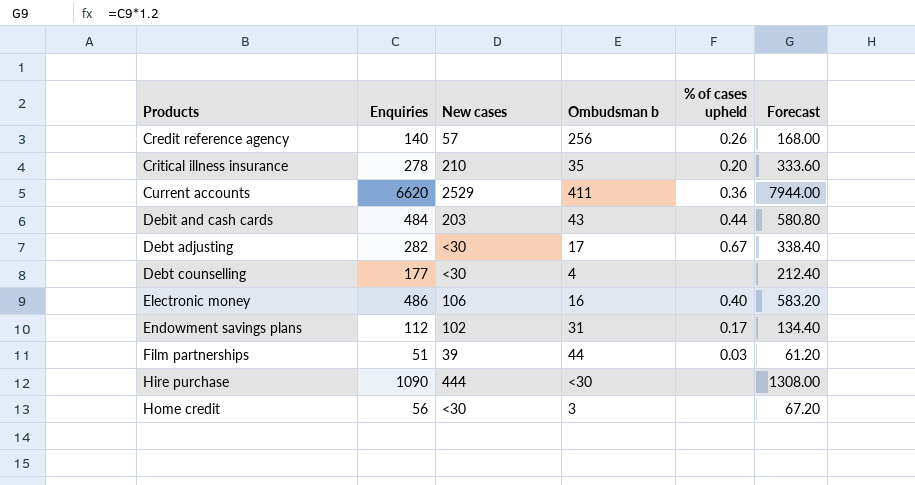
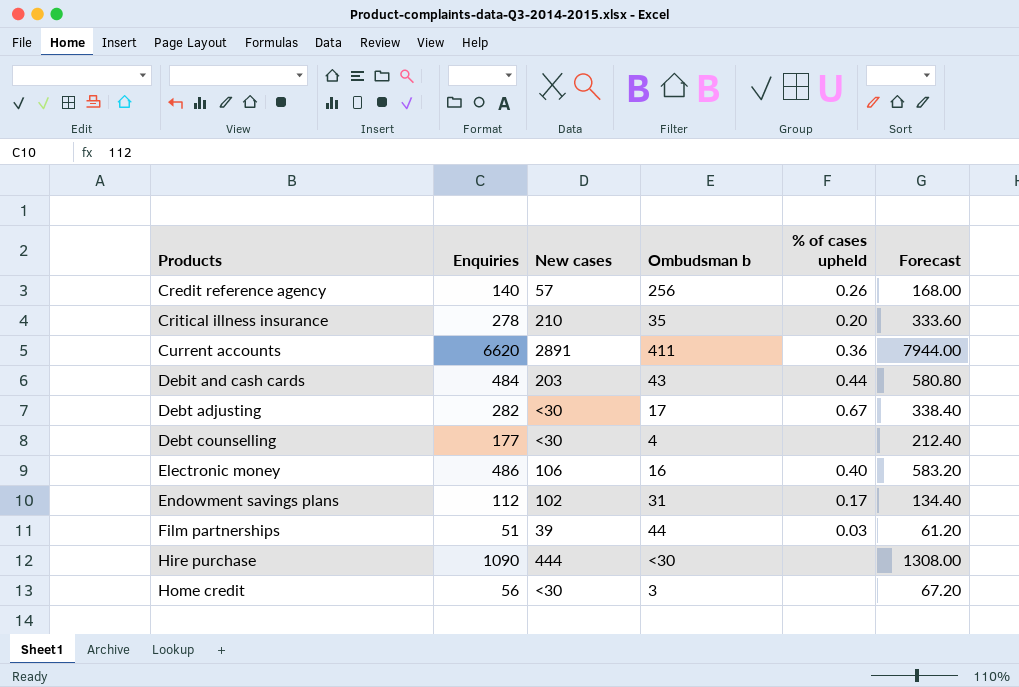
Current accounts | New cases: 2529 -> 2891

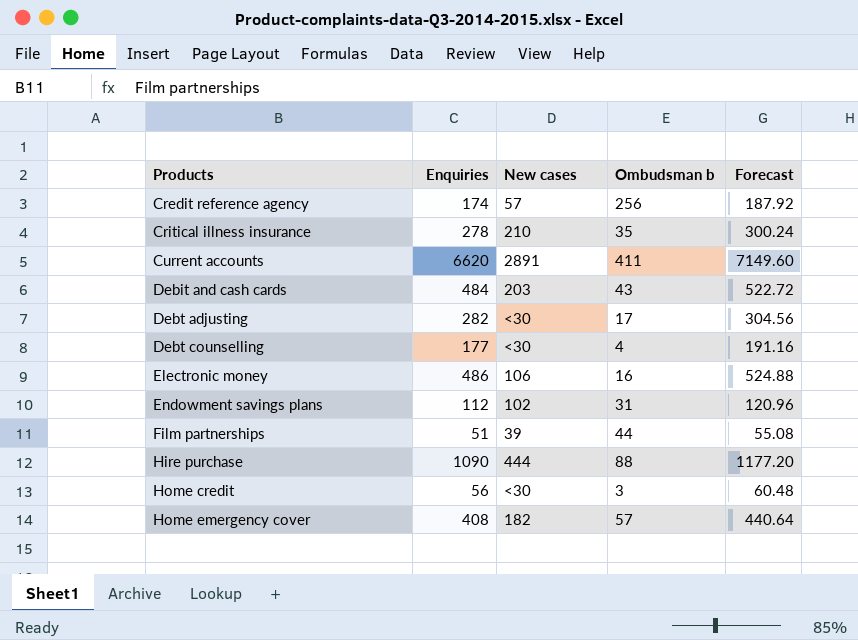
column % of cases upheld | position: 5 -> none
column Forecast | formula: [Enquiries] * 1.2 -> [Enquiries] * 1.08
Credit reference agency | Enquiries: 140 -> 174
Hire purchase | Ombudsman b: <30 -> 88
row Home emergency cover: none -> 408 | 182 | 57 | 440.64

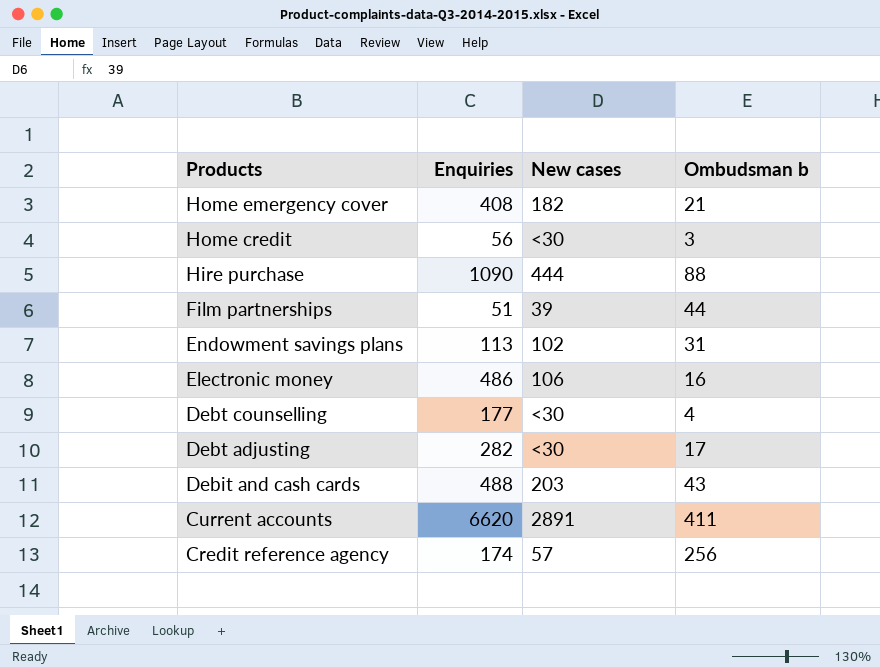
row order: Products ascending -> Products descending
column Forecast | formula: [Enquiries] * 1.08 -> none
row Critical illness insurance: 278 | 210 | 35 | 300.24 -> none
Home emergency cover | Ombudsman b: 57 -> 21
Endowment savings plans | Enquiries: 112 -> 113
Debit and cash cards | Enquiries: 484 -> 488

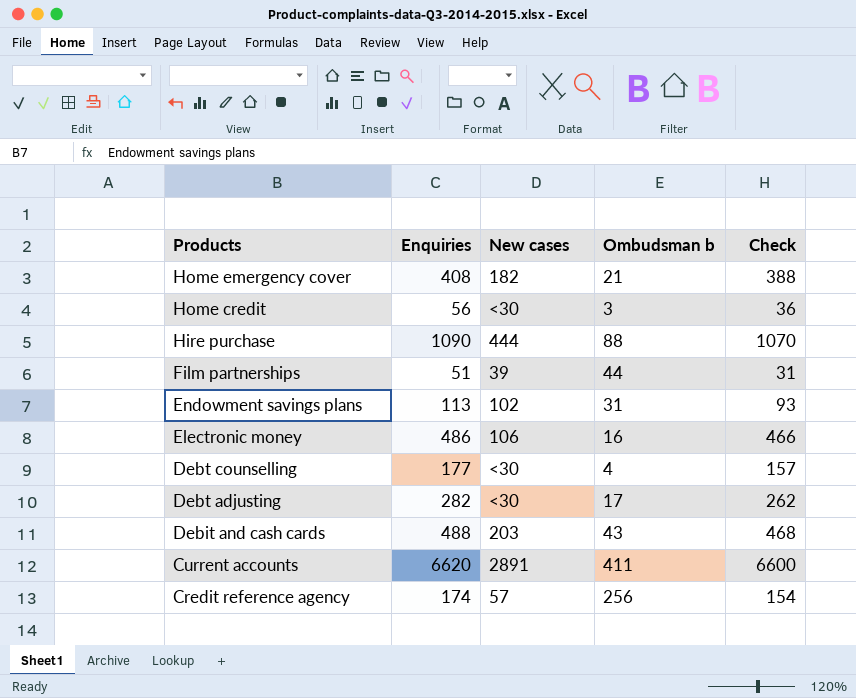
column Check | formula: none -> [Enquiries] - 20

